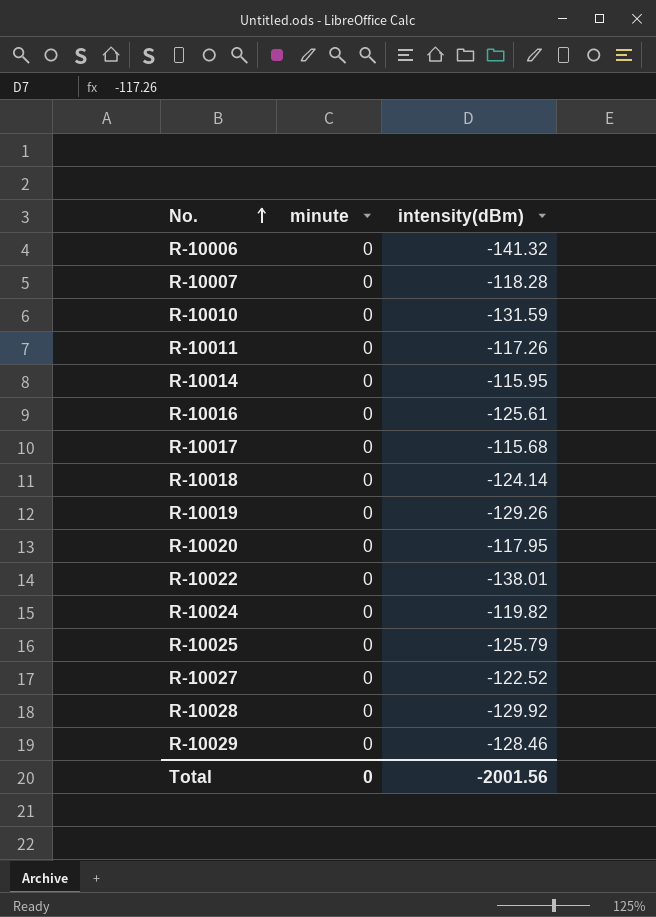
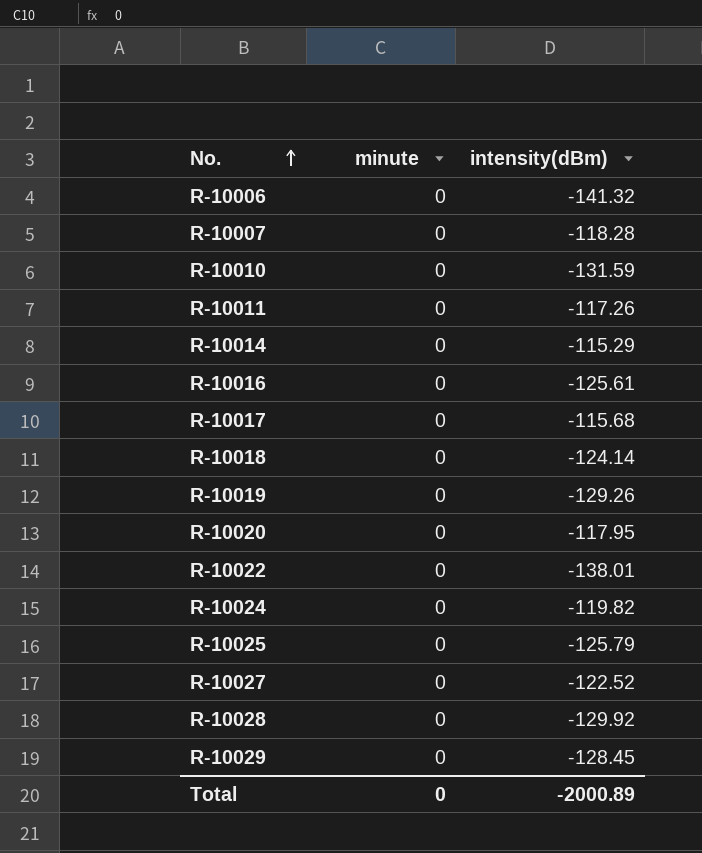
R-10014 | intensity(dBm): -115.95 -> -115.29
R-10029 | intensity(dBm): -128.46 -> -128.45
Total | intensity(dBm): -2001.56 -> -2000.89

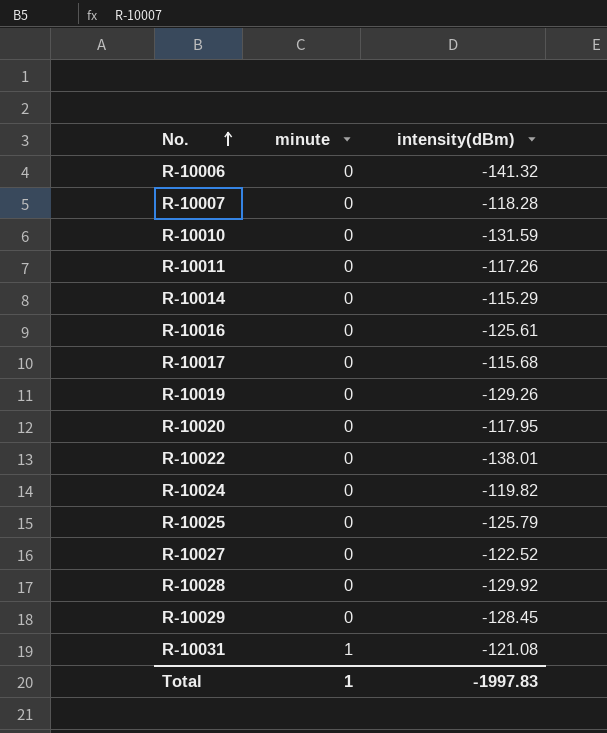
row R-10018: 0 | -124.14 -> none
row R-10031: none -> 1 | -121.08
Total | minute: 0 -> 1
Total | intensity(dBm): -2000.89 -> -1997.83

